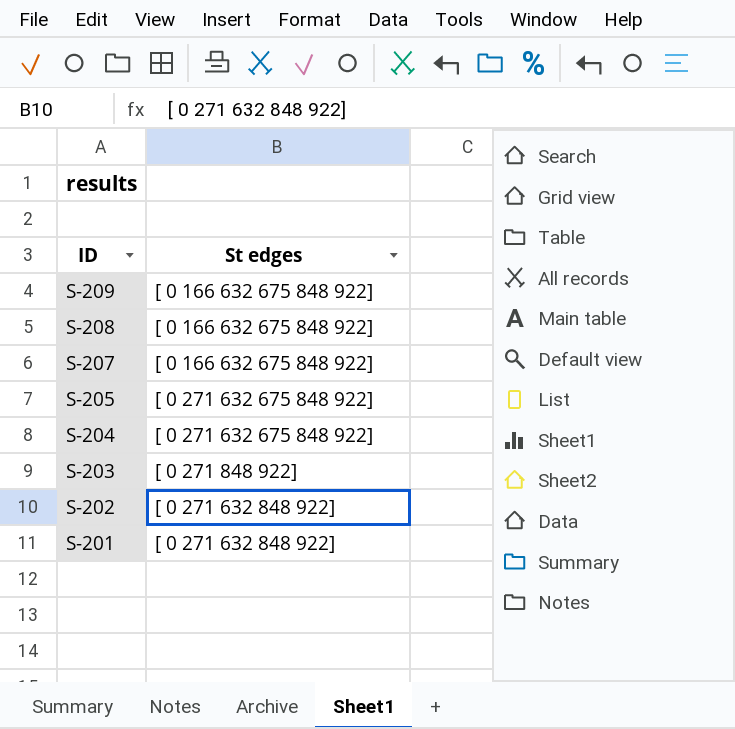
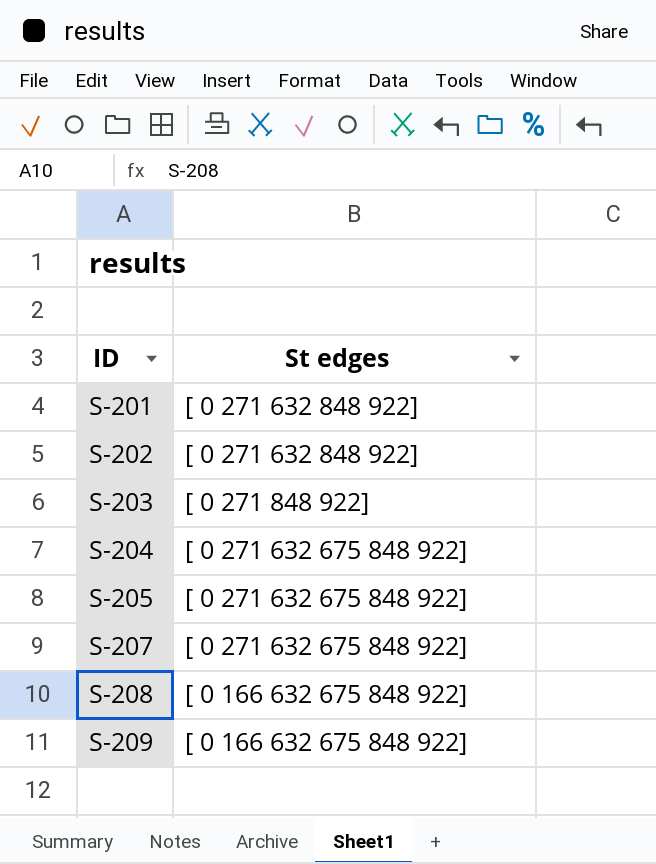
row order: ID descending -> ID ascending
S-207 | St edges: [ 0 166 632 675 848 922] -> [ 0 271 632 675 848 922]

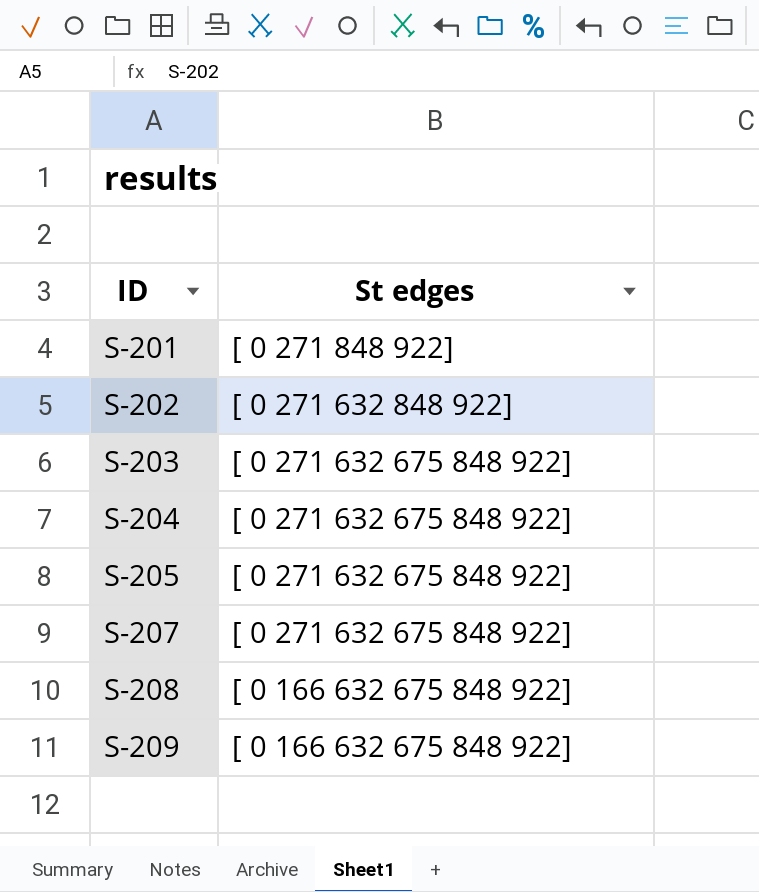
S-201 | St edges: [ 0 271 632 848 922] -> [ 0 271 848 922]
S-203 | St edges: [ 0 271 848 922] -> [ 0 271 632 675 848 922]

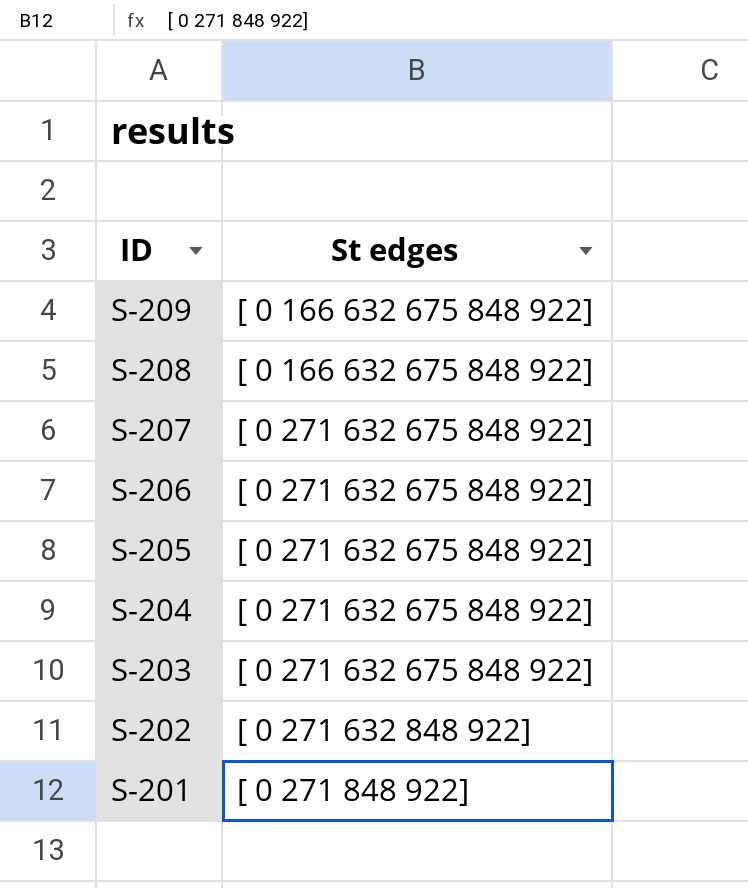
row order: ID ascending -> ID descending
row S-206: none -> [ 0 271 632 675 848 922]

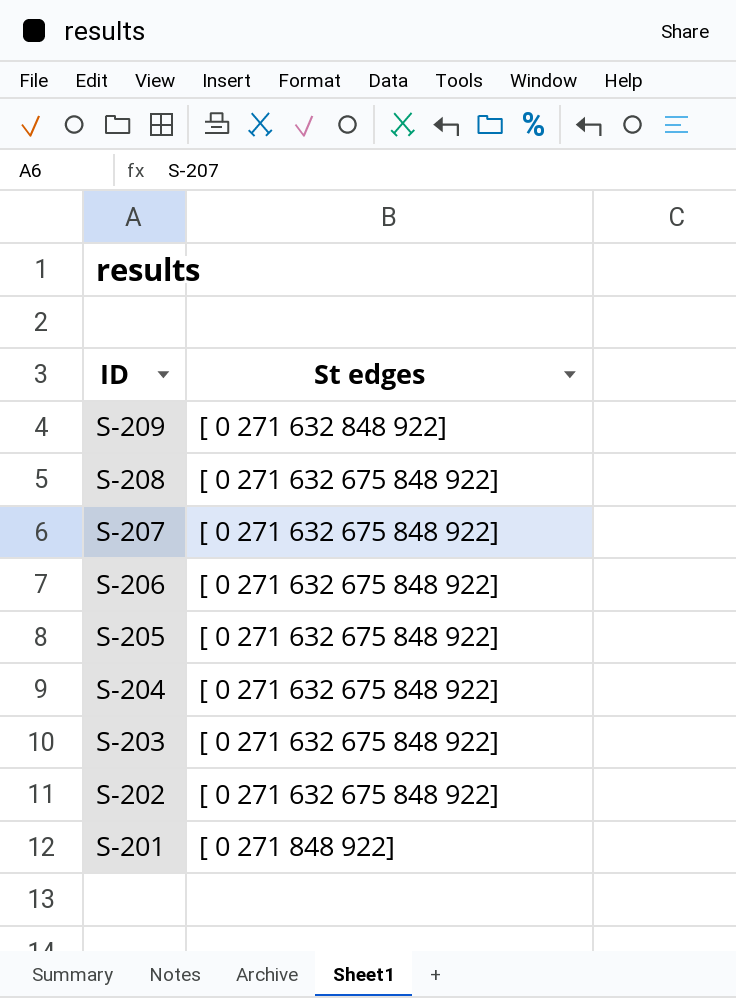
S-209 | St edges: [ 0 166 632 675 848 922] -> [ 0 271 632 848 922]
S-208 | St edges: [ 0 166 632 675 848 922] -> [ 0 271 632 675 848 922]
S-202 | St edges: [ 0 271 632 848 922] -> [ 0 271 632 675 848 922]

